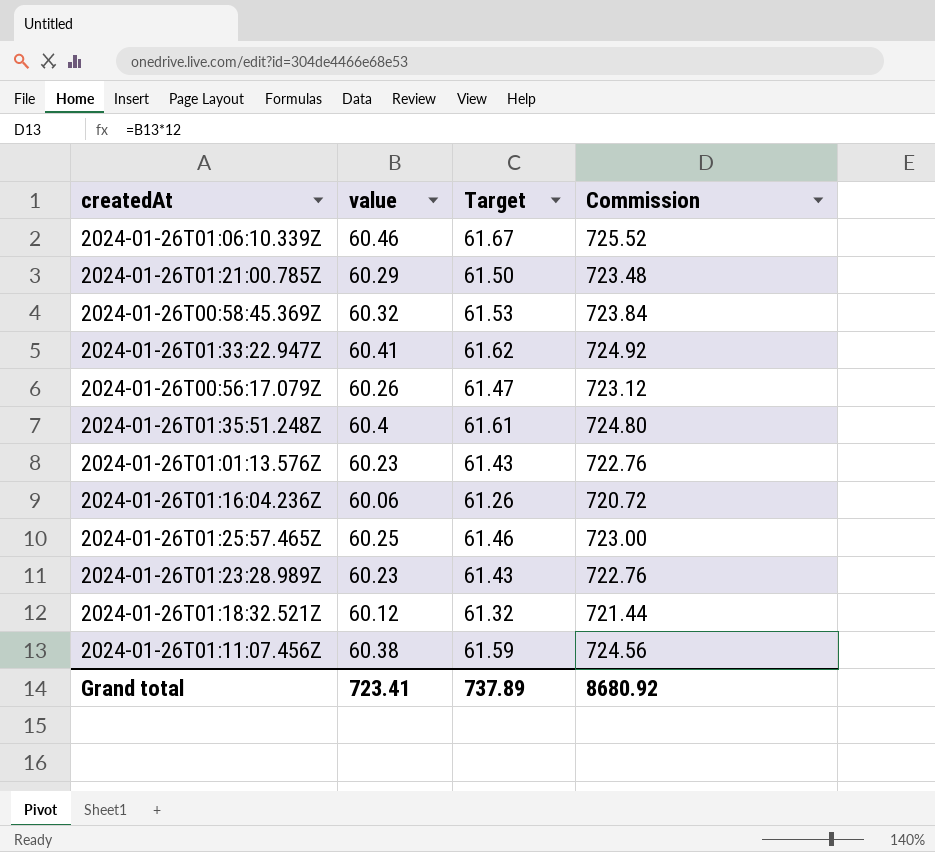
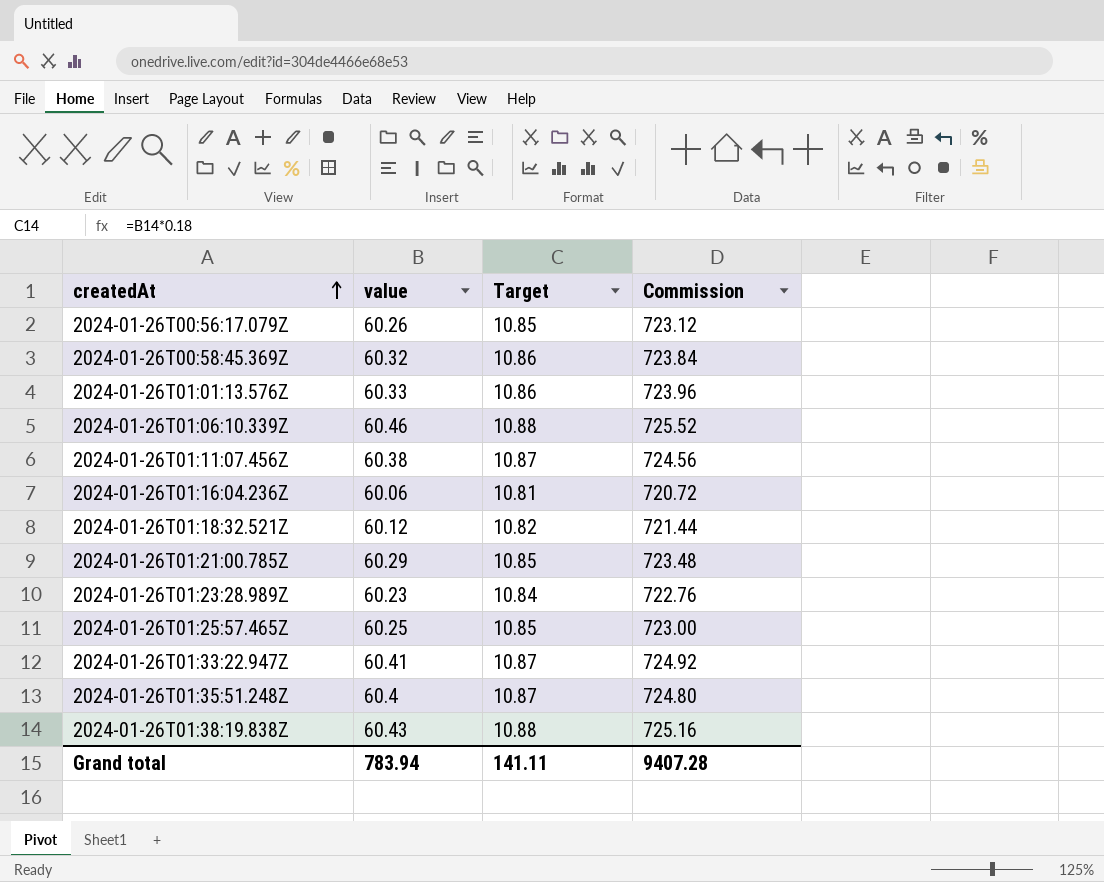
row order: none -> createdAt ascending
column Target | formula: [value] * 1.02 -> [value] * 0.18
2024-01-26T01:01:13.576Z | value: 60.23 -> 60.33
2024-01-26T01:01:13.576Z | Commission: 722.76 -> 723.96
row 2024-01-26T01:38:19.838Z: none -> 60.43 | 10.88 | 725.16
Grand total | value: 723.41 -> 783.94
Grand total | Target: 737.89 -> 141.11
Grand total | Commission: 8680.92 -> 9407.28

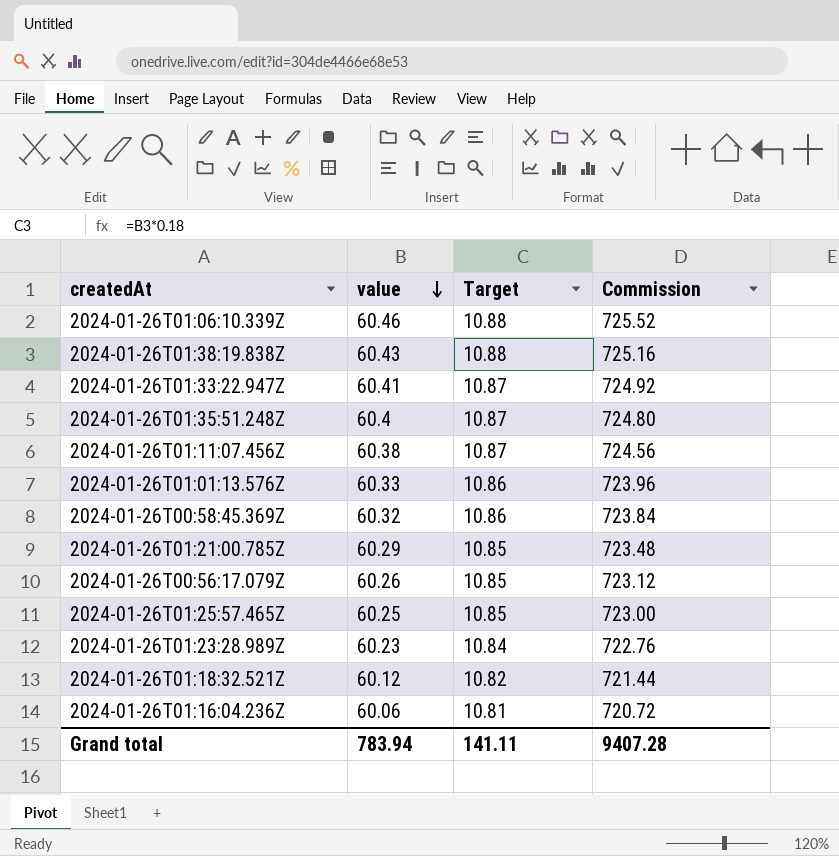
row order: createdAt ascending -> value descending

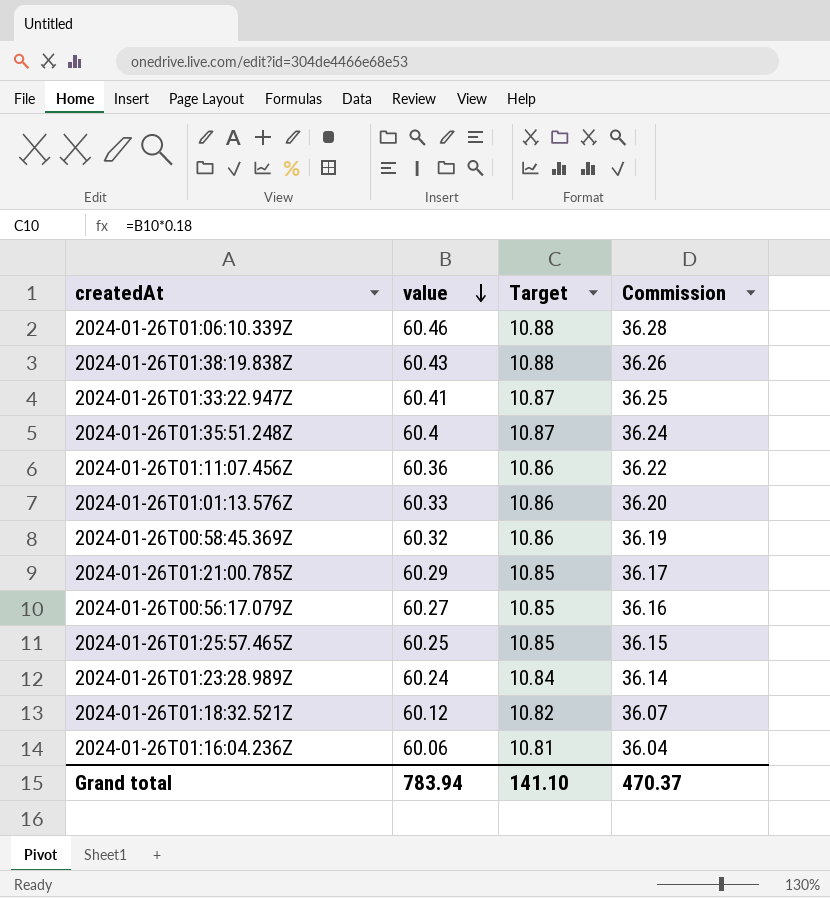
column Commission | formula: [value] * 12 -> [value] * 0.6
2024-01-26T01:11:07.456Z | value: 60.38 -> 60.36
2024-01-26T01:11:07.456Z | Target: 10.87 -> 10.86
2024-01-26T00:56:17.079Z | value: 60.26 -> 60.27
2024-01-26T01:23:28.989Z | value: 60.23 -> 60.24
Grand total | Target: 141.11 -> 141.10
Grand total | Commission: 9407.28 -> 470.37

